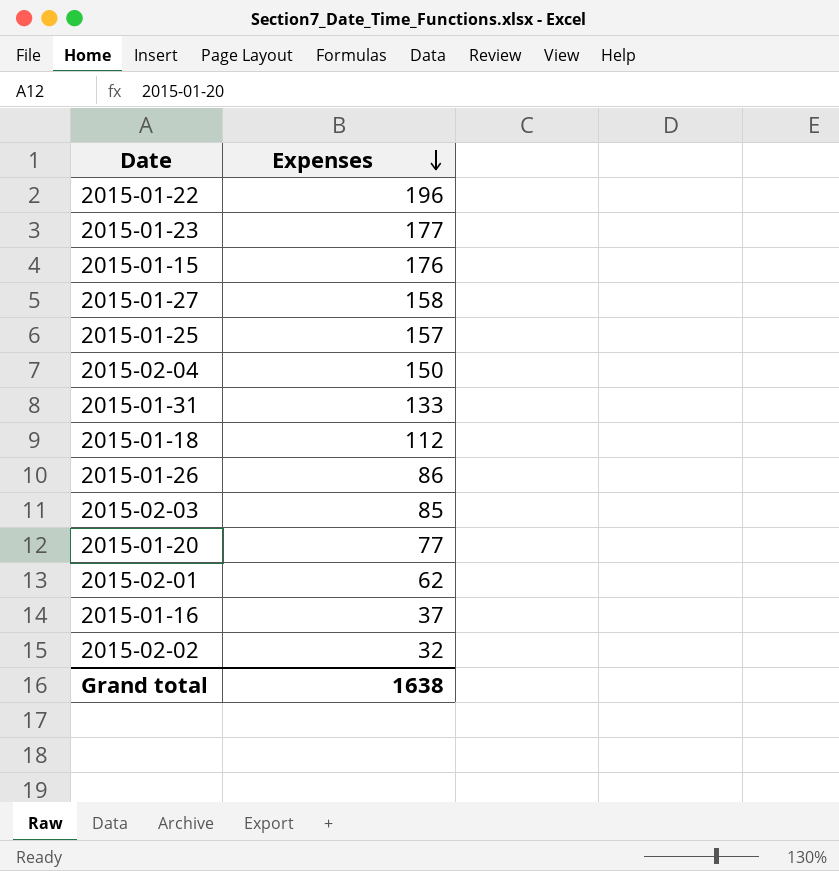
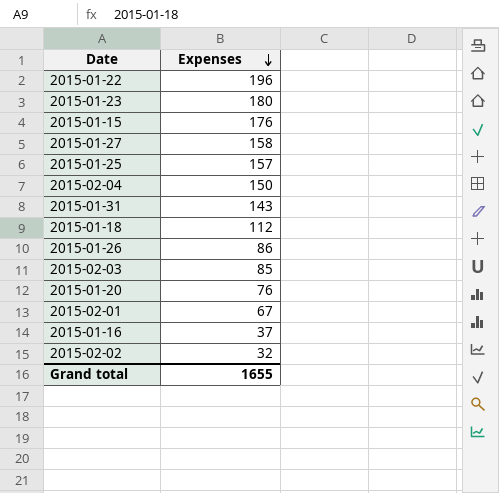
2015-01-23 | Expenses: 177 -> 180
2015-01-31 | Expenses: 133 -> 143
2015-01-20 | Expenses: 77 -> 76
2015-02-01 | Expenses: 62 -> 67
Grand total | Expenses: 1638 -> 1655

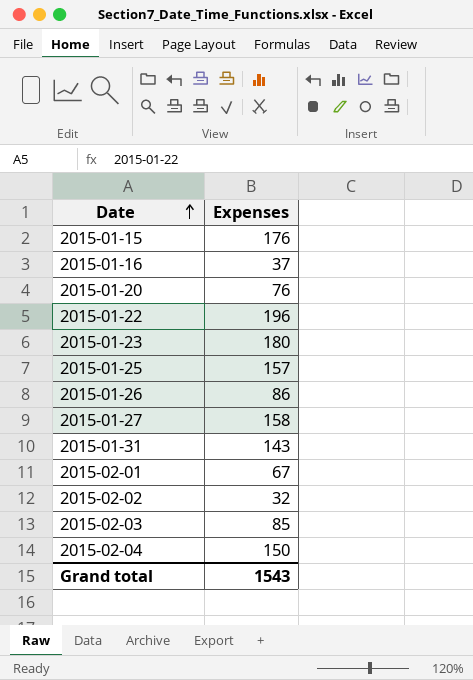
row order: Expenses descending -> Date ascending
row 2015-01-18: 112 -> none
Grand total | Expenses: 1655 -> 1543

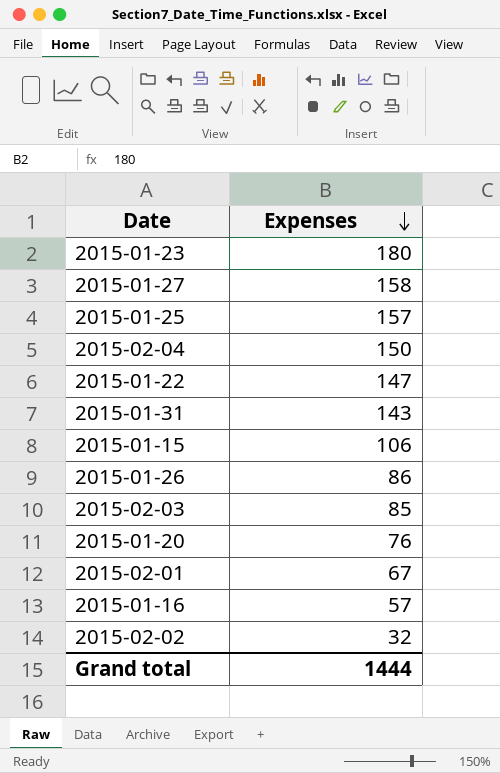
row order: Date ascending -> Expenses descending
2015-01-22 | Expenses: 196 -> 147
2015-01-15 | Expenses: 176 -> 106
2015-01-16 | Expenses: 37 -> 57
Grand total | Expenses: 1543 -> 1444

